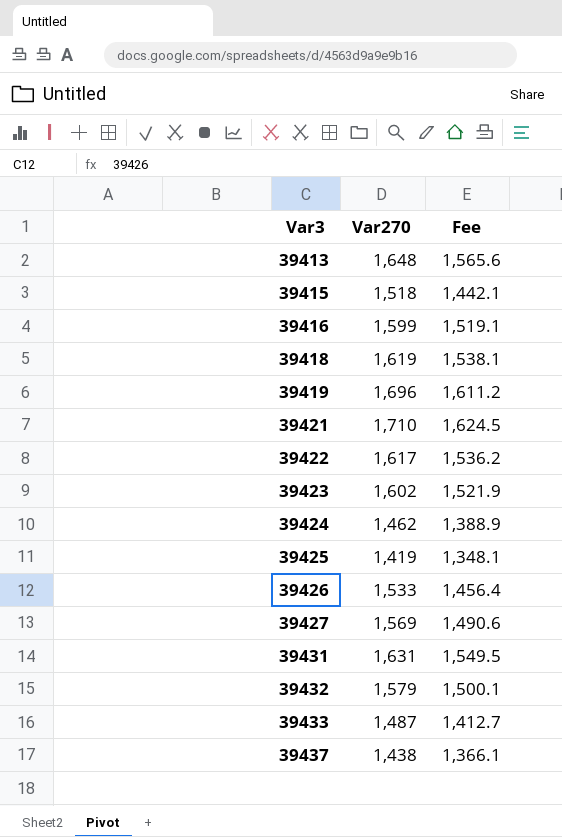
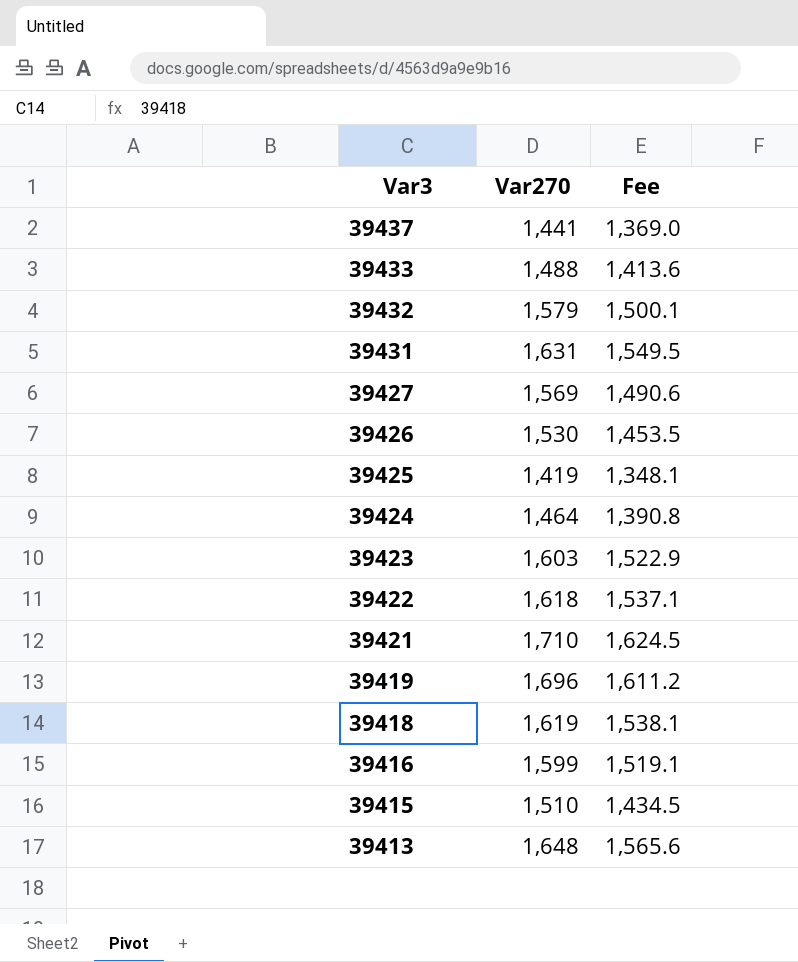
row order: Var3 ascending -> Var3 descending
39437 | Var270: 1,438 -> 1,441
39437 | Fee: 1,366.1 -> 1,369.0
39433 | Var270: 1,487 -> 1,488
39433 | Fee: 1,412.7 -> 1,413.6
39426 | Var270: 1,533 -> 1,530
39426 | Fee: 1,456.4 -> 1,453.5
39424 | Var270: 1,462 -> 1,464
39424 | Fee: 1,388.9 -> 1,390.8
39423 | Var270: 1,602 -> 1,603
39423 | Fee: 1,521.9 -> 1,522.9
39422 | Var270: 1,617 -> 1,618
39422 | Fee: 1,536.2 -> 1,537.1
39415 | Var270: 1,518 -> 1,510
39415 | Fee: 1,442.1 -> 1,434.5

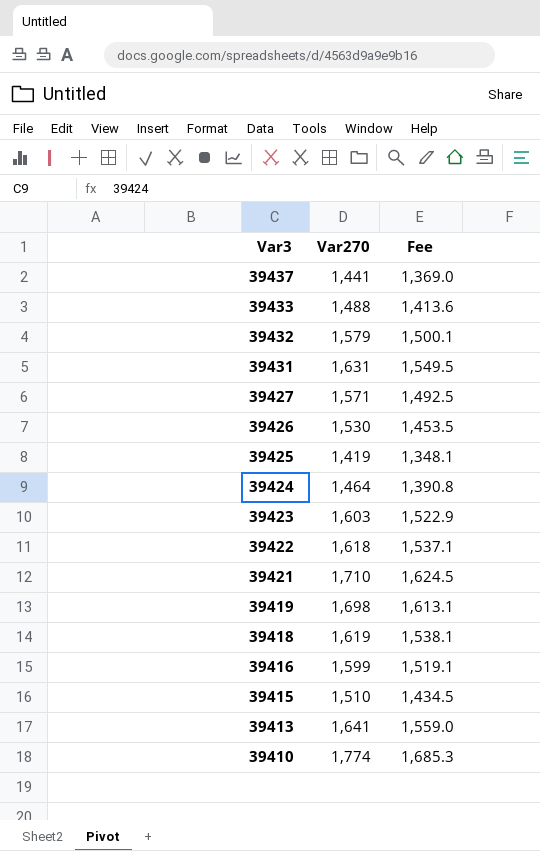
39427 | Var270: 1,569 -> 1,571
39427 | Fee: 1,490.6 -> 1,492.5
39419 | Var270: 1,696 -> 1,698
39419 | Fee: 1,611.2 -> 1,613.1
39413 | Var270: 1,648 -> 1,641
39413 | Fee: 1,565.6 -> 1,559.0
row 39410: none -> 1,774 | 1,685.3

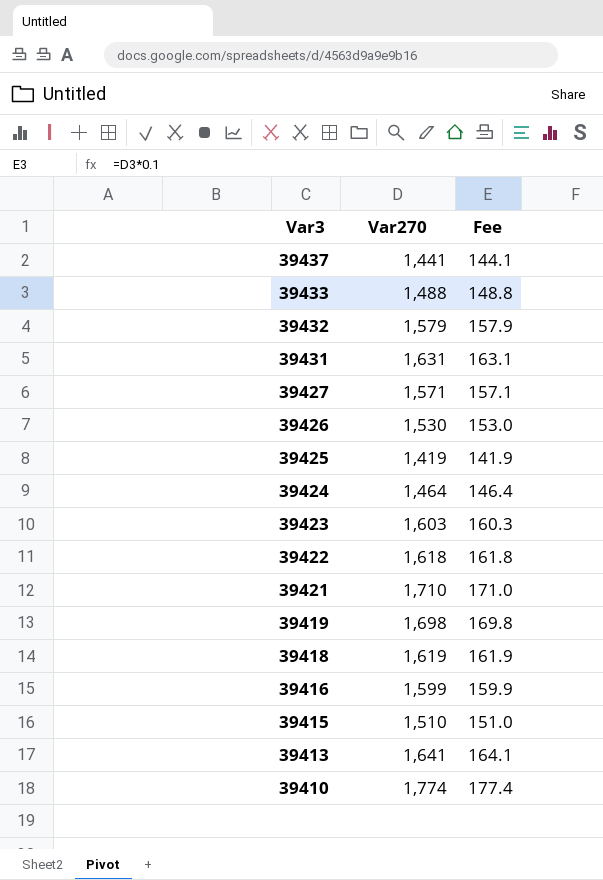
column Fee | formula: [Var270] * 0.95 -> [Var270] * 0.1

